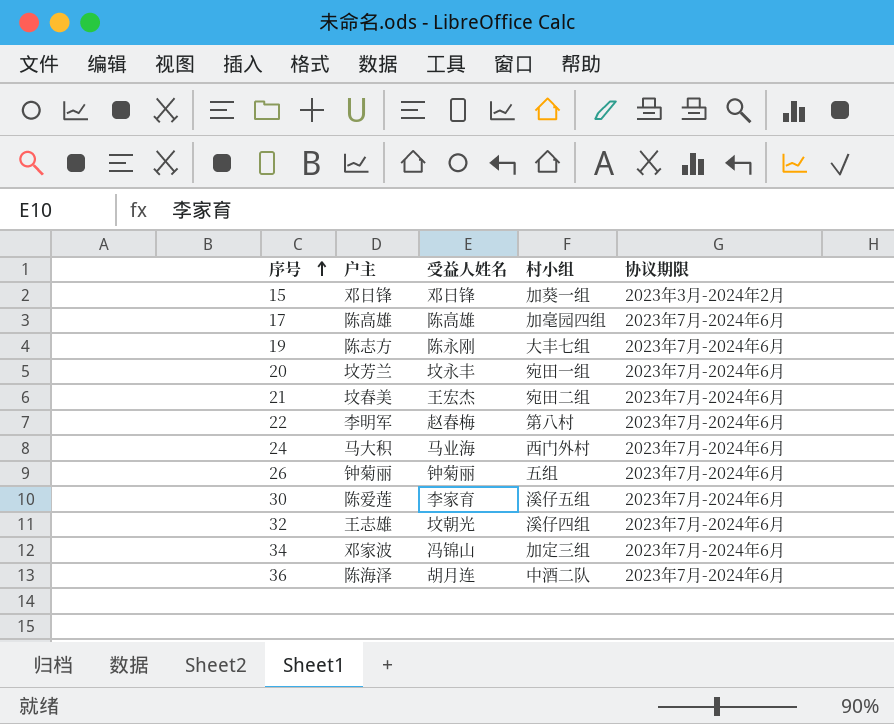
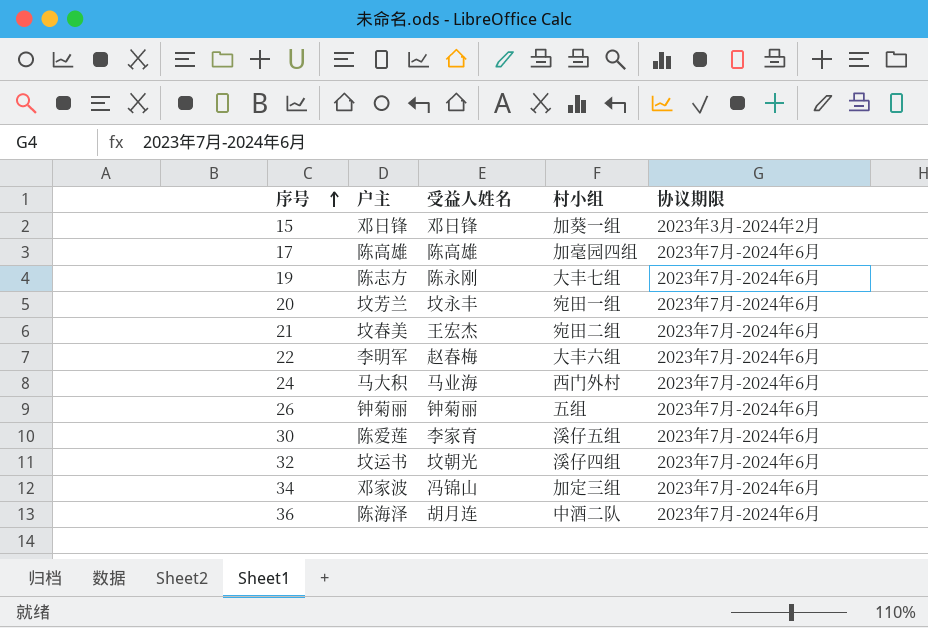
22 | 村小组: 第八村 -> 大丰六组
32 | 户主: 王志雄 -> 坟运书

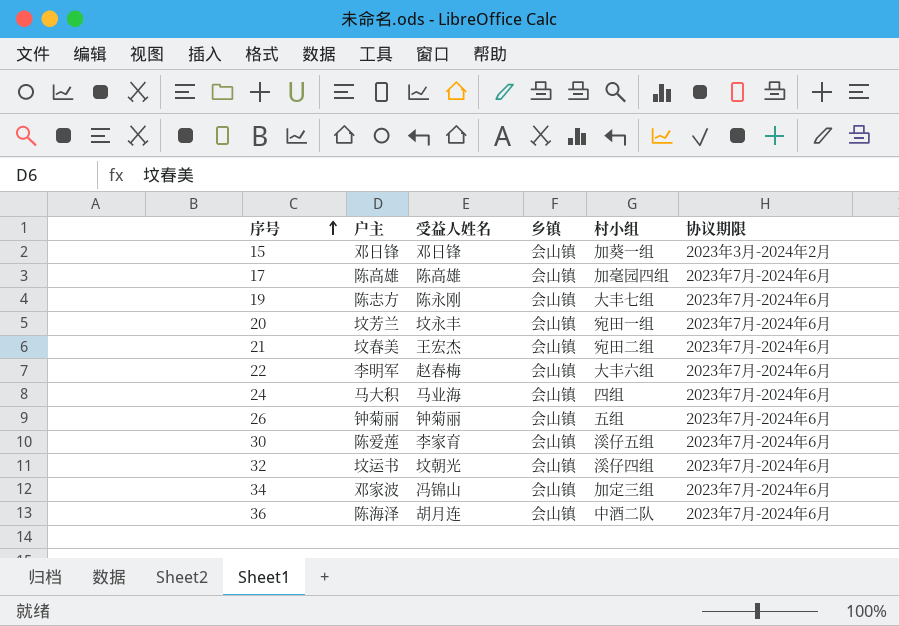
column 乡镇 | position: none -> 4
24 | 村小组: 西门外村 -> 四组

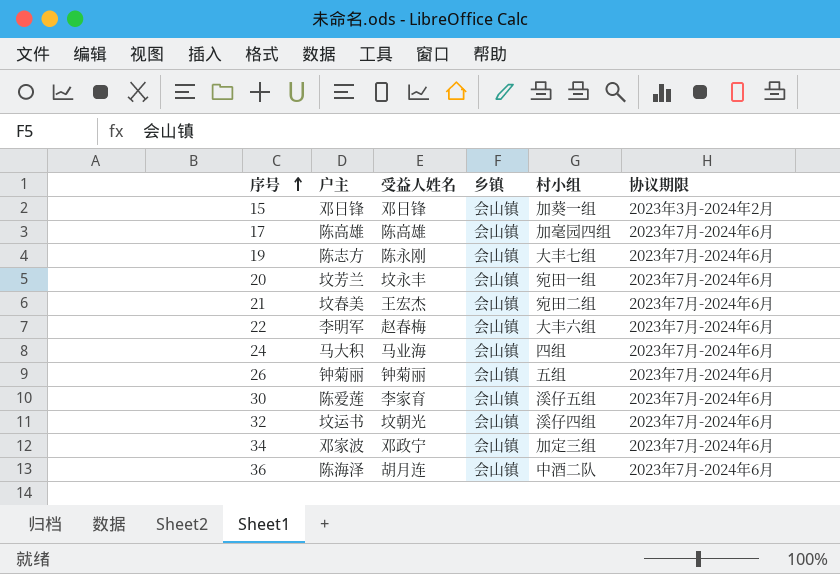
34 | 受益人姓名: 冯锦山 -> 邓政宁

